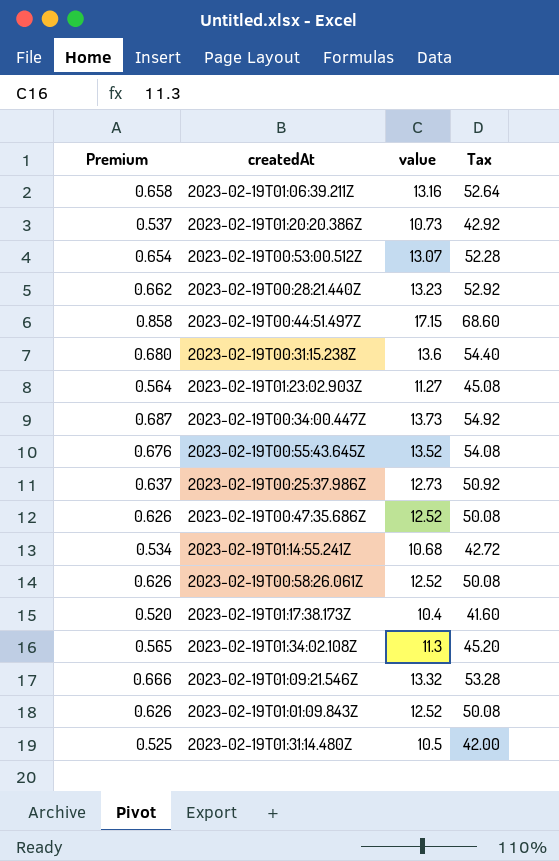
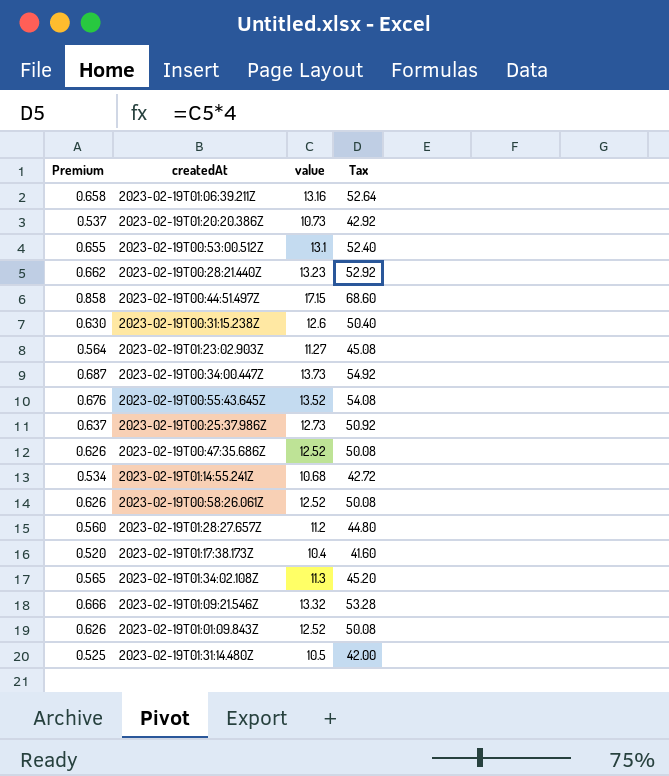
2023-02-19T00:53:00.512Z | Premium: 0.654 -> 0.655
2023-02-19T00:53:00.512Z | value: 13.07 -> 13.1
2023-02-19T00:53:00.512Z | Tax: 52.28 -> 52.40
2023-02-19T00:31:15.238Z | Premium: 0.680 -> 0.630
2023-02-19T00:31:15.238Z | value: 13.6 -> 12.6
2023-02-19T00:31:15.238Z | Tax: 54.40 -> 50.40
row 2023-02-19T01:28:27.657Z: none -> 0.560 | 11.2 | 44.80

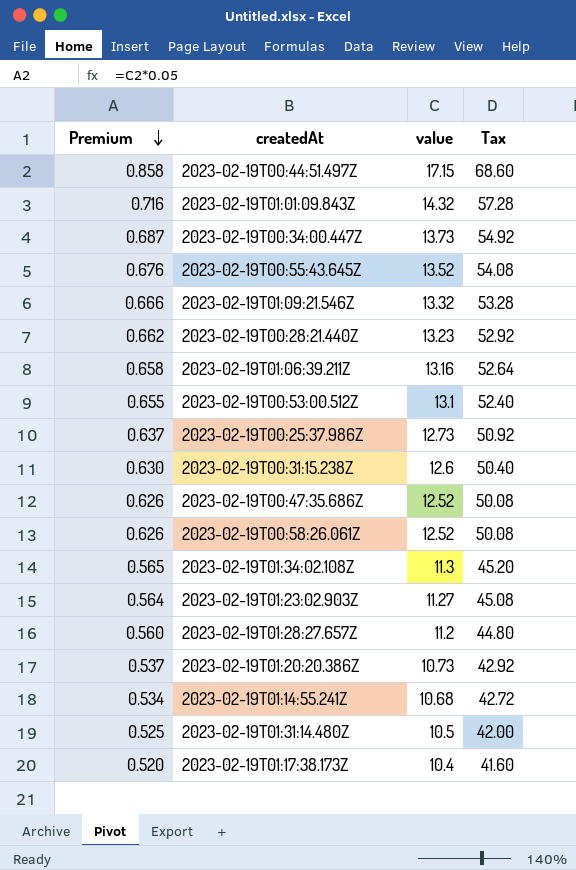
row order: none -> Premium descending
2023-02-19T01:01:09.843Z | Premium: 0.626 -> 0.716
2023-02-19T01:01:09.843Z | value: 12.52 -> 14.32
2023-02-19T01:01:09.843Z | Tax: 50.08 -> 57.28

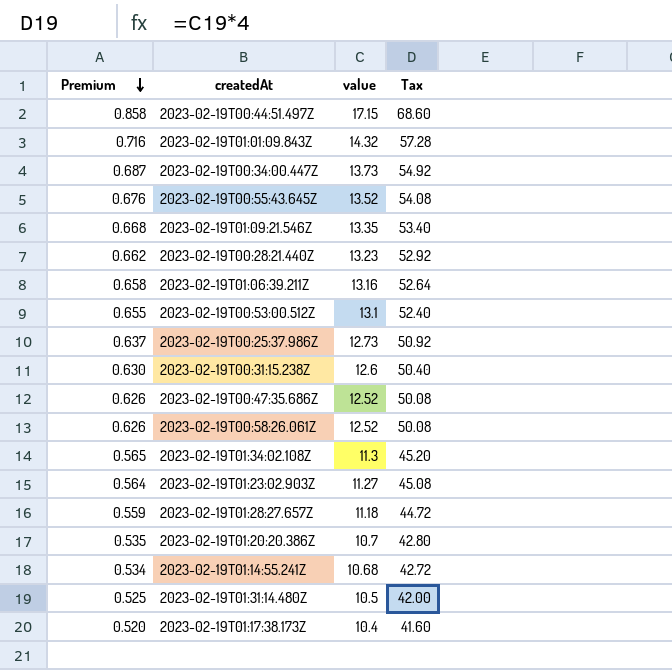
2023-02-19T01:09:21.546Z | Premium: 0.666 -> 0.668
2023-02-19T01:09:21.546Z | value: 13.32 -> 13.35
2023-02-19T01:09:21.546Z | Tax: 53.28 -> 53.40
2023-02-19T01:28:27.657Z | Premium: 0.560 -> 0.559
2023-02-19T01:28:27.657Z | value: 11.2 -> 11.18
2023-02-19T01:28:27.657Z | Tax: 44.80 -> 44.72
2023-02-19T01:20:20.386Z | Premium: 0.537 -> 0.535
2023-02-19T01:20:20.386Z | value: 10.73 -> 10.7
2023-02-19T01:20:20.386Z | Tax: 42.92 -> 42.80

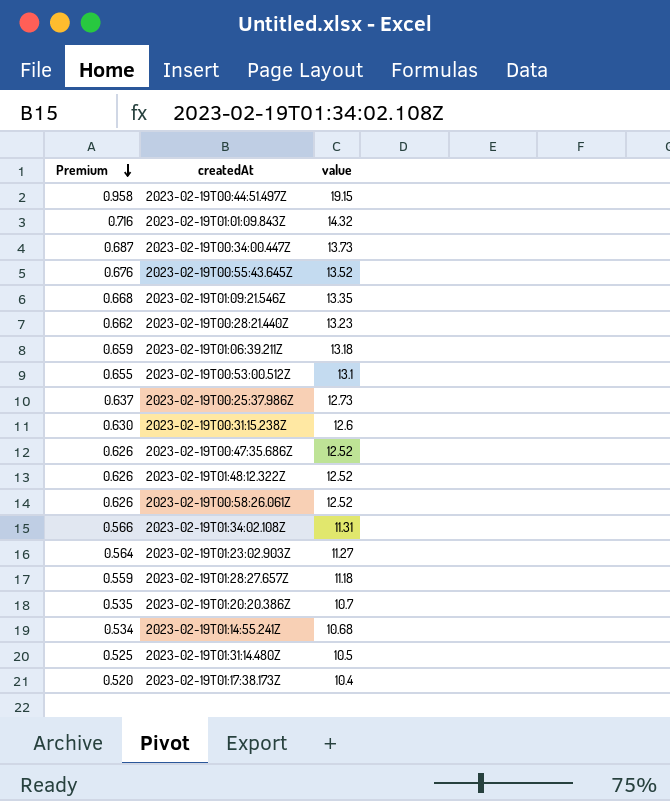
column Tax | formula: [value] * 4 -> none
2023-02-19T00:44:51.497Z | Premium: 0.858 -> 0.958
2023-02-19T00:44:51.497Z | value: 17.15 -> 19.15
2023-02-19T01:06:39.211Z | Premium: 0.658 -> 0.659
2023-02-19T01:06:39.211Z | value: 13.16 -> 13.18
row 2023-02-19T01:48:12.322Z: none -> 0.626 | 12.52
2023-02-19T01:34:02.108Z | Premium: 0.565 -> 0.566
2023-02-19T01:34:02.108Z | value: 11.3 -> 11.31

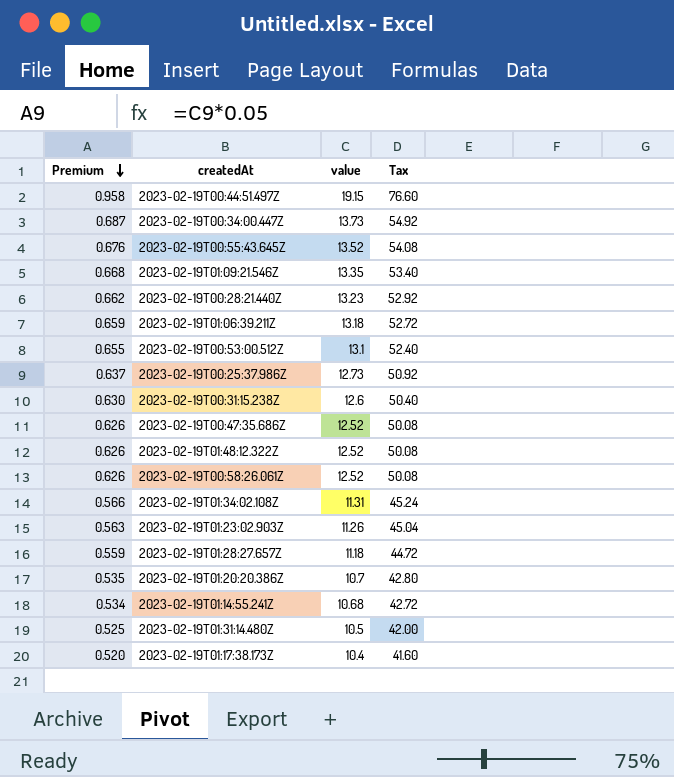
column Tax | formula: none -> [value] * 4
row 2023-02-19T01:01:09.843Z: 0.716 | 14.32 -> none
2023-02-19T01:23:02.903Z | Premium: 0.564 -> 0.563
2023-02-19T01:23:02.903Z | value: 11.27 -> 11.26

